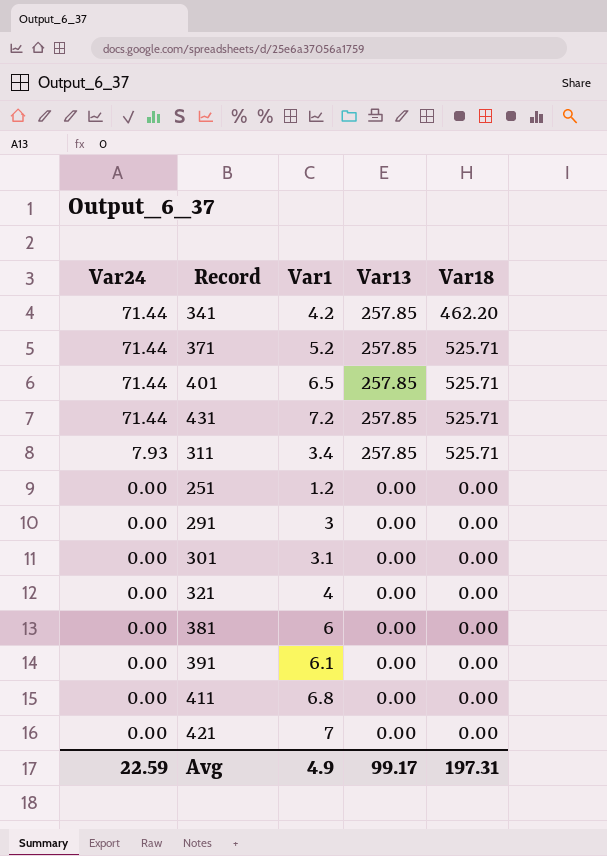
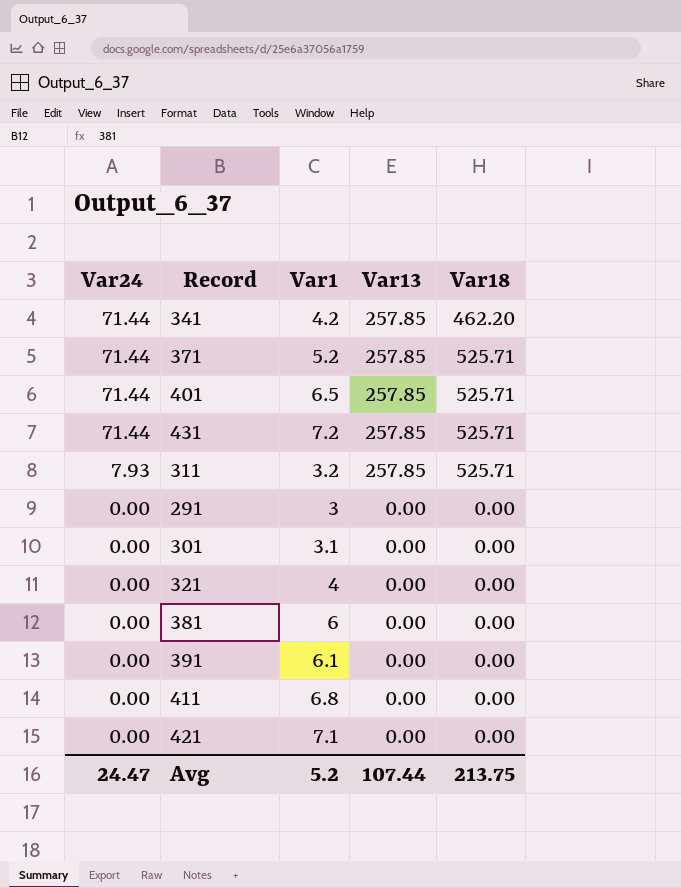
row 251: 0.00 | 1.2 | 0.00 | 0.00 -> none
311 | Var1: 3.4 -> 3.2
421 | Var1: 7 -> 7.1
Avg | Var24: 22.59 -> 24.47
Avg | Var1: 4.9 -> 5.2
Avg | Var13: 99.17 -> 107.44
Avg | Var18: 197.31 -> 213.75

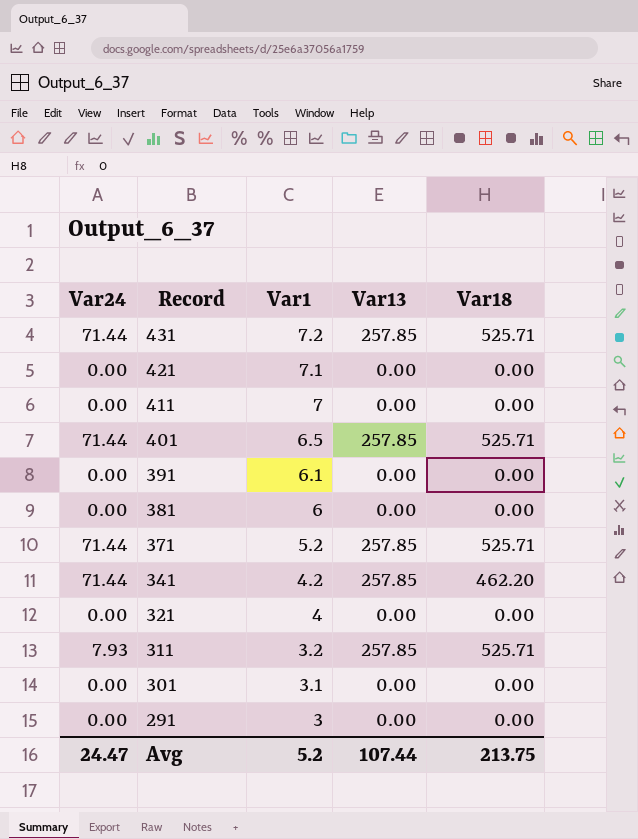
row order: Var24 descending -> Record descending
411 | Var1: 6.8 -> 7

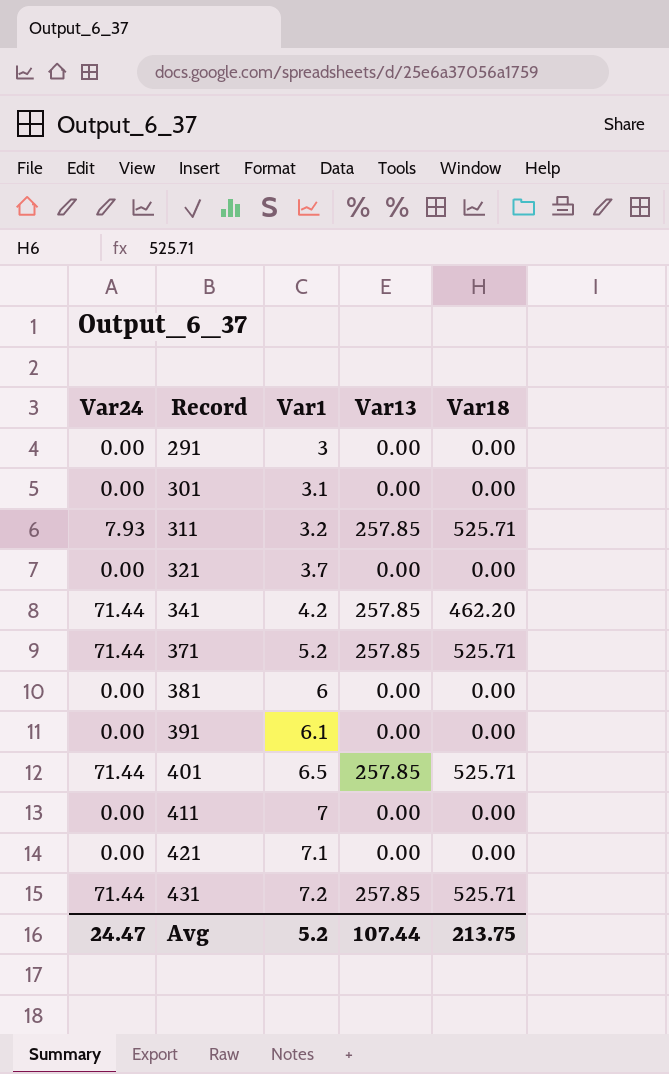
row order: Record descending -> Record ascending
321 | Var1: 4 -> 3.7

